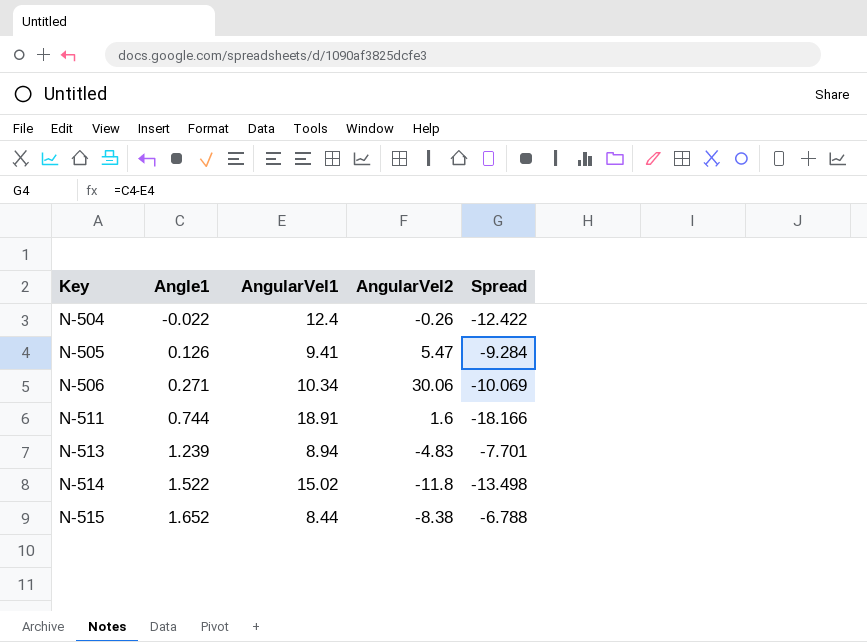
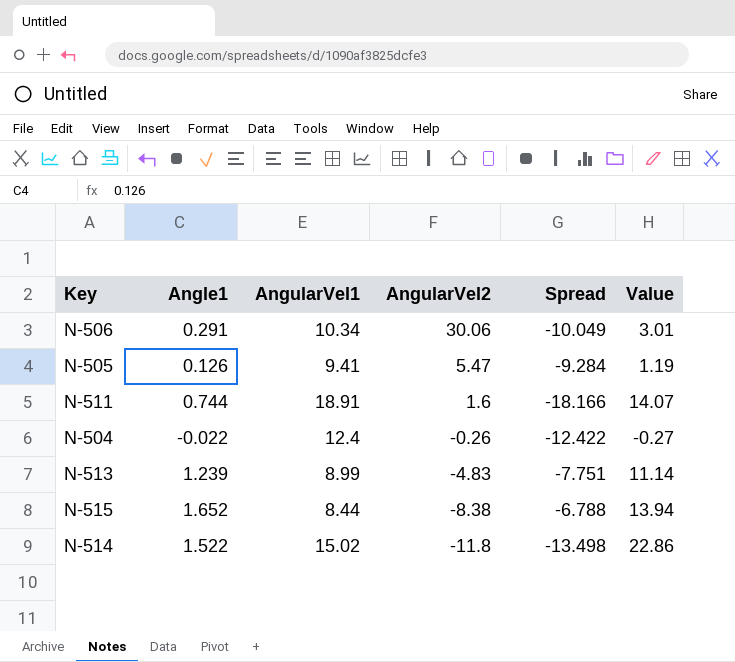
row order: Key ascending -> AngularVel2 descending
column Value | formula: none -> [Angle1] * [AngularVel1]
N-506 | Angle1: 0.271 -> 0.291
N-506 | Spread: -10.069 -> -10.049
N-513 | AngularVel1: 8.94 -> 8.99
N-513 | Spread: -7.701 -> -7.751

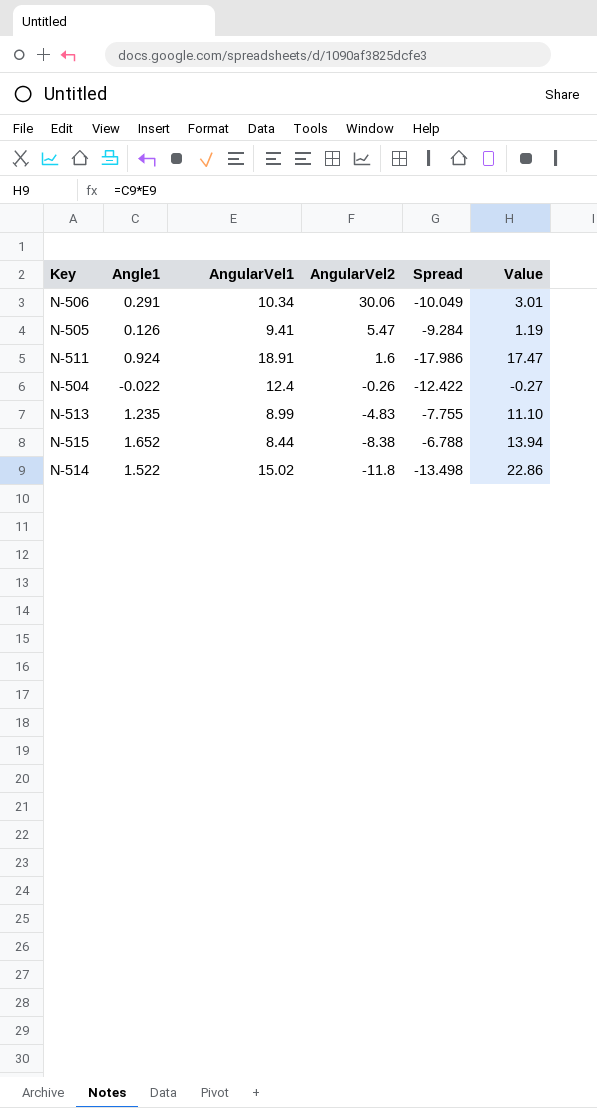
N-511 | Angle1: 0.744 -> 0.924
N-511 | Spread: -18.166 -> -17.986
N-511 | Value: 14.07 -> 17.47
N-513 | Angle1: 1.239 -> 1.235
N-513 | Spread: -7.751 -> -7.755
N-513 | Value: 11.14 -> 11.10

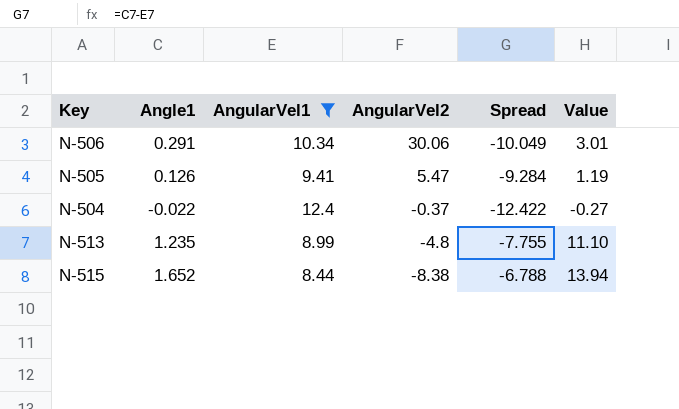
filter: none -> AngularVel1 <= 12.4
N-504 | AngularVel2: -0.26 -> -0.37
N-513 | AngularVel2: -4.83 -> -4.8

